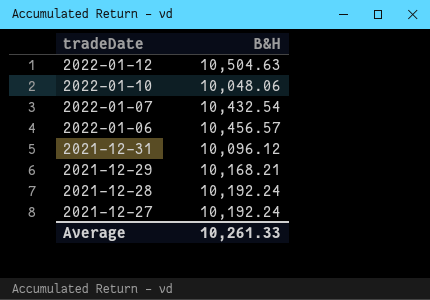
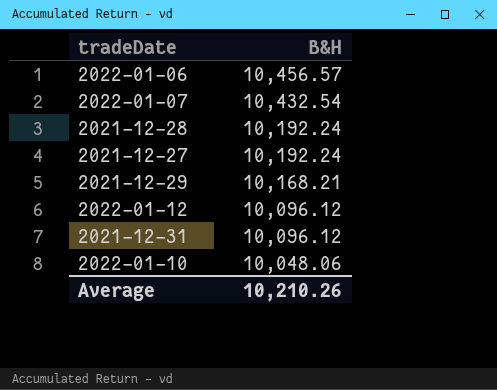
row order: tradeDate descending -> B&H descending
2022-01-12 | B&H: 10,504.63 -> 10,096.12
Average | B&H: 10,261.33 -> 10,210.26

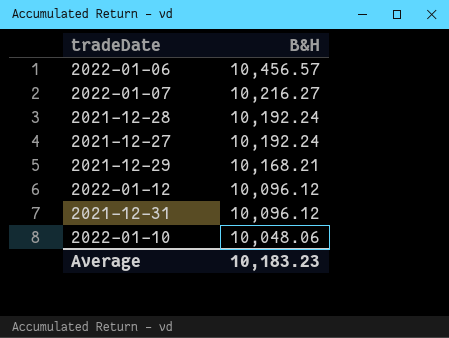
2022-01-07 | B&H: 10,432.54 -> 10,216.27
Average | B&H: 10,210.26 -> 10,183.23

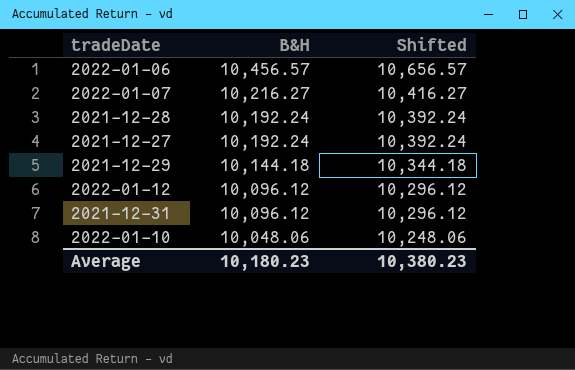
column Shifted | formula: none -> [B&H] + 200
2021-12-29 | B&H: 10,168.21 -> 10,144.18
Average | B&H: 10,183.23 -> 10,180.23

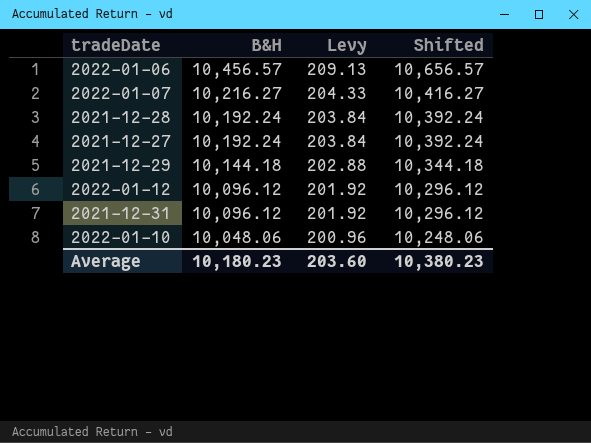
column Levy | formula: none -> [B&H] * 0.02

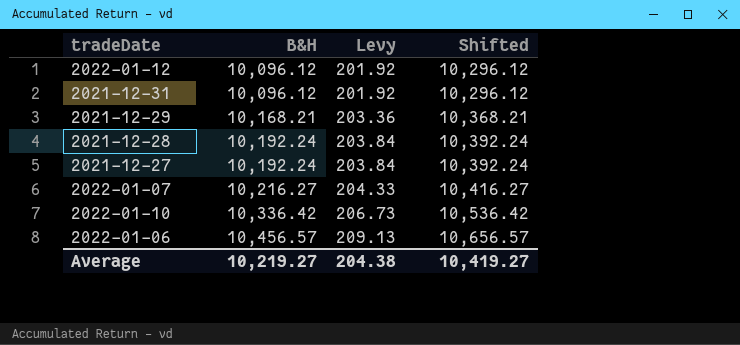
row order: B&H descending -> B&H ascending
2021-12-29 | B&H: 10,144.18 -> 10,168.21
2021-12-29 | Levy: 202.88 -> 203.36
2021-12-29 | Shifted: 10,344.18 -> 10,368.21
2022-01-10 | B&H: 10,048.06 -> 10,336.42
2022-01-10 | Levy: 200.96 -> 206.73
2022-01-10 | Shifted: 10,248.06 -> 10,536.42
Average | B&H: 10,180.23 -> 10,219.27
Average | Levy: 203.60 -> 204.38
Average | Shifted: 10,380.23 -> 10,419.27

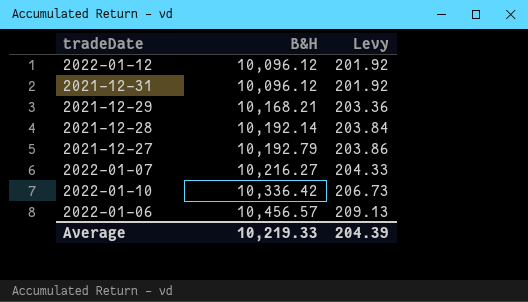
column Shifted | formula: [B&H] + 200 -> none
2021-12-28 | B&H: 10,192.24 -> 10,192.14
2021-12-27 | B&H: 10,192.24 -> 10,192.79
2021-12-27 | Levy: 203.84 -> 203.86
Average | B&H: 10,219.27 -> 10,219.33
Average | Levy: 204.38 -> 204.39

